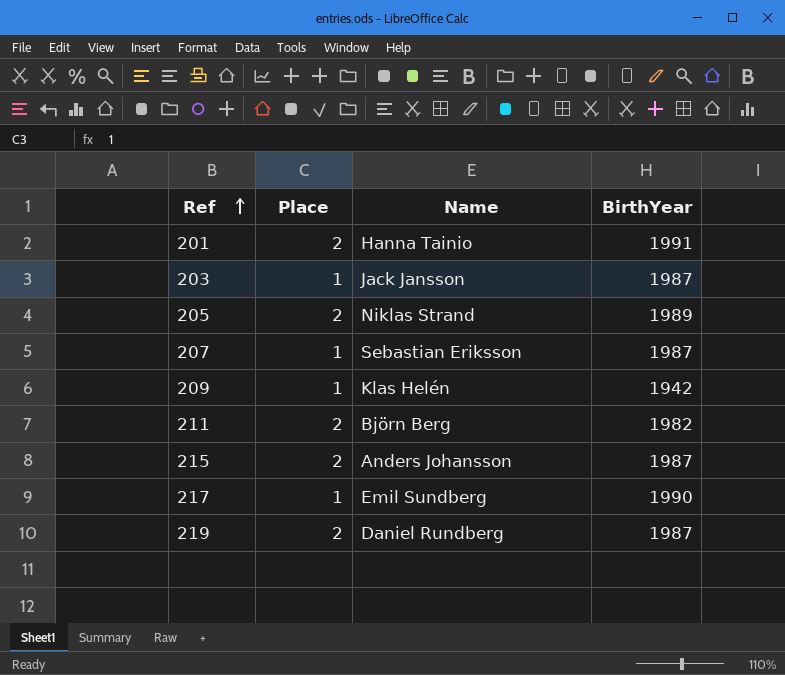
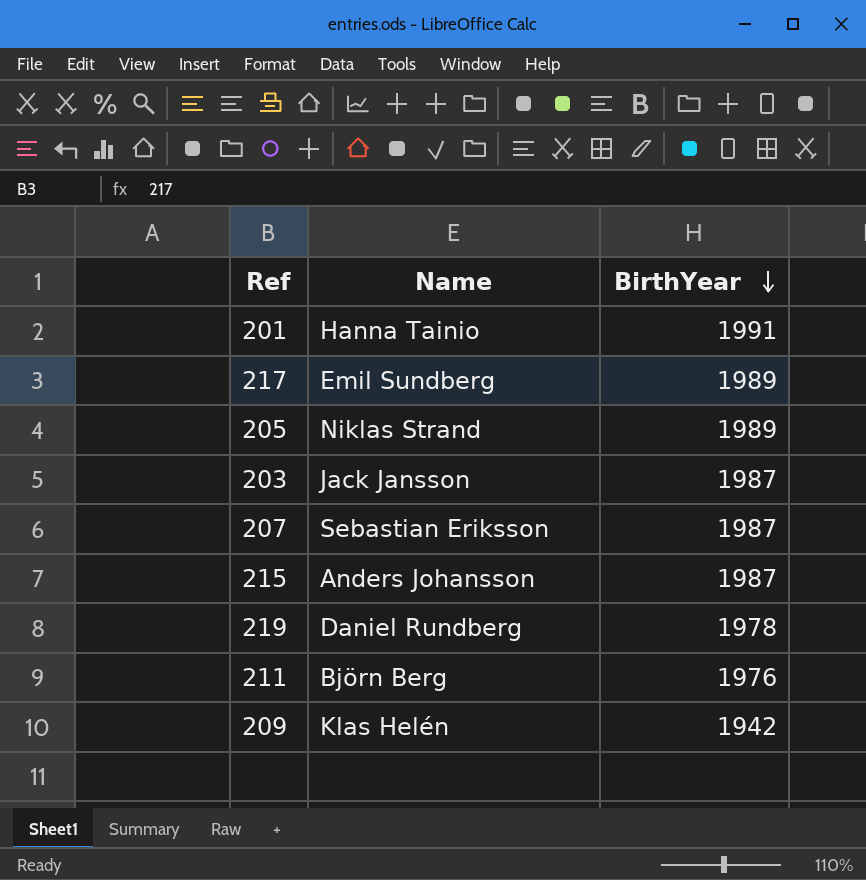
row order: Ref ascending -> BirthYear descending
column Place | position: 2 -> none
217 | BirthYear: 1990 -> 1989
219 | BirthYear: 1987 -> 1978
211 | BirthYear: 1982 -> 1976

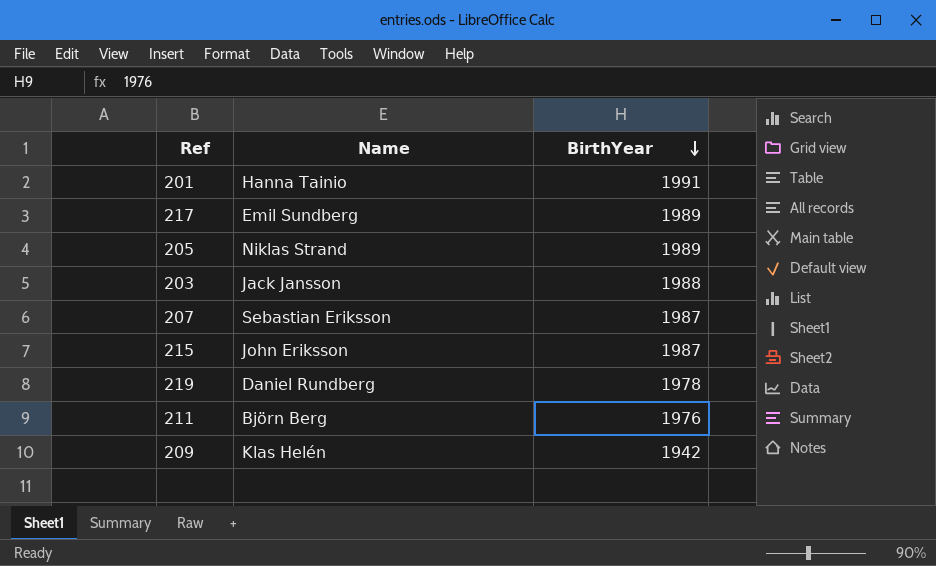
203 | BirthYear: 1987 -> 1988
215 | Name: Anders Johansson -> John Eriksson

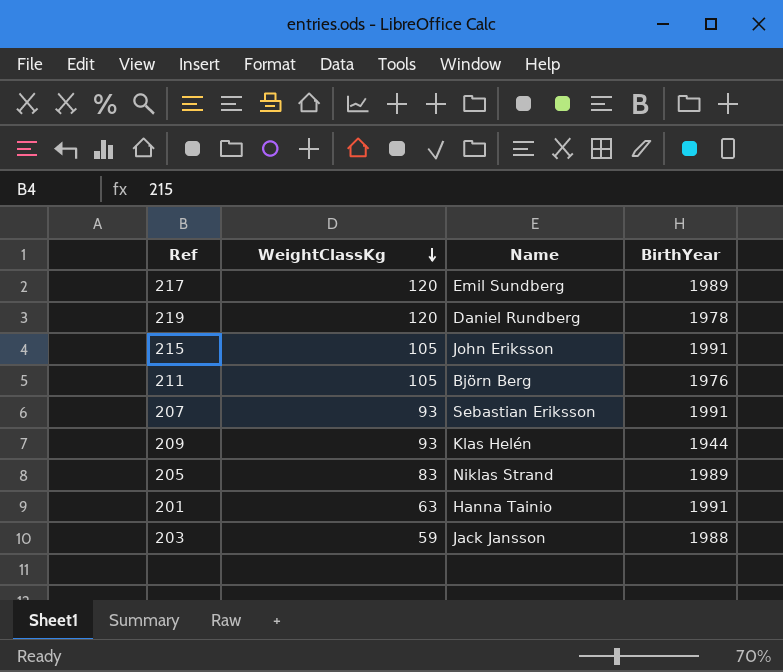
row order: BirthYear descending -> WeightClassKg descending
column WeightClassKg | position: none -> 2
215 | BirthYear: 1987 -> 1991
207 | BirthYear: 1987 -> 1991
209 | BirthYear: 1942 -> 1944

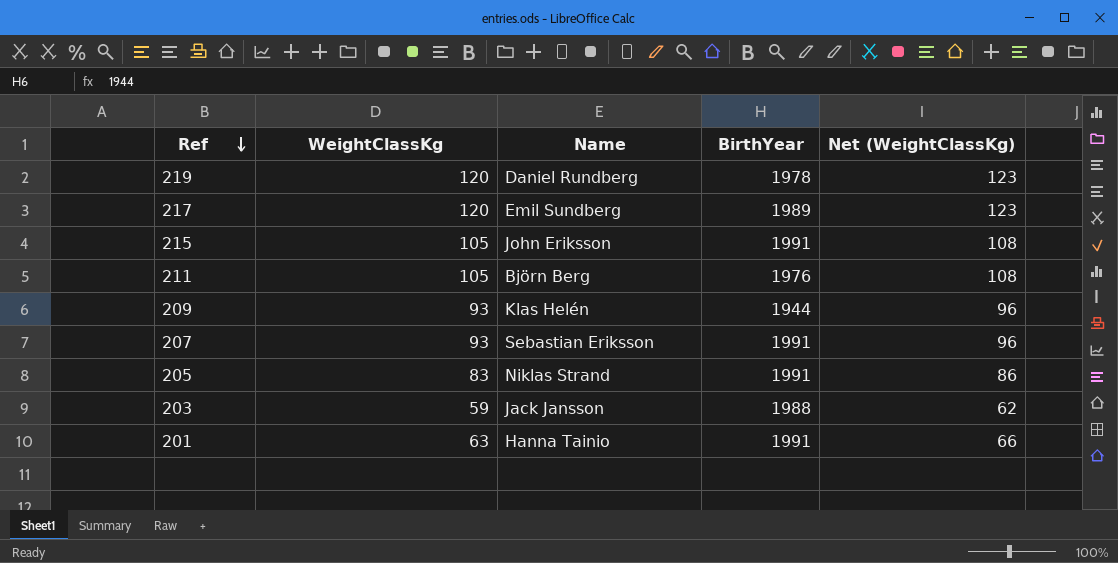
row order: WeightClassKg descending -> Ref descending
column Net (WeightClassKg) | formula: none -> [WeightClassKg] + 3
205 | BirthYear: 1989 -> 1991

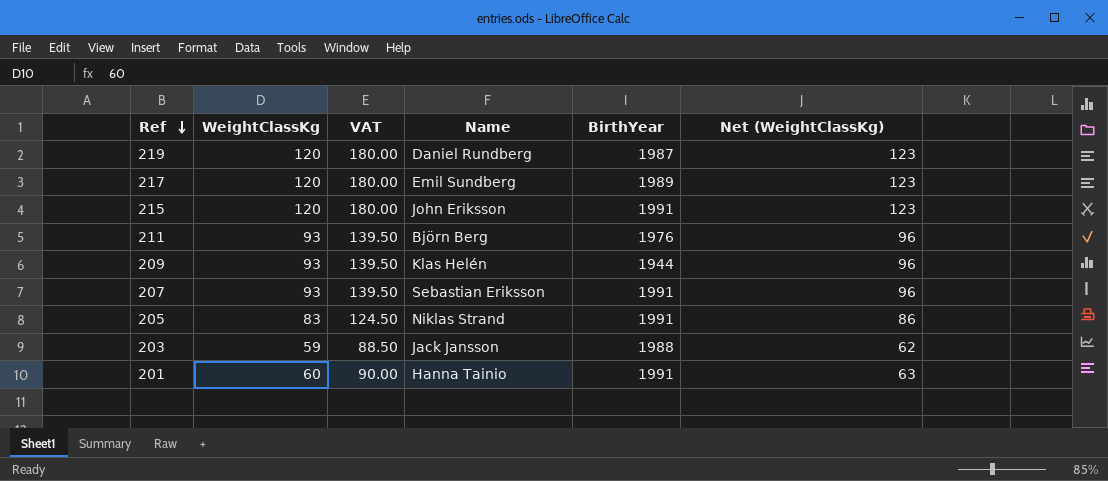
column VAT | formula: none -> [WeightClassKg] * 1.5
219 | BirthYear: 1978 -> 1987
215 | WeightClassKg: 105 -> 120
215 | Net (WeightClassKg): 108 -> 123
211 | WeightClassKg: 105 -> 93
211 | Net (WeightClassKg): 108 -> 96
201 | WeightClassKg: 63 -> 60
201 | Net (WeightClassKg): 66 -> 63

